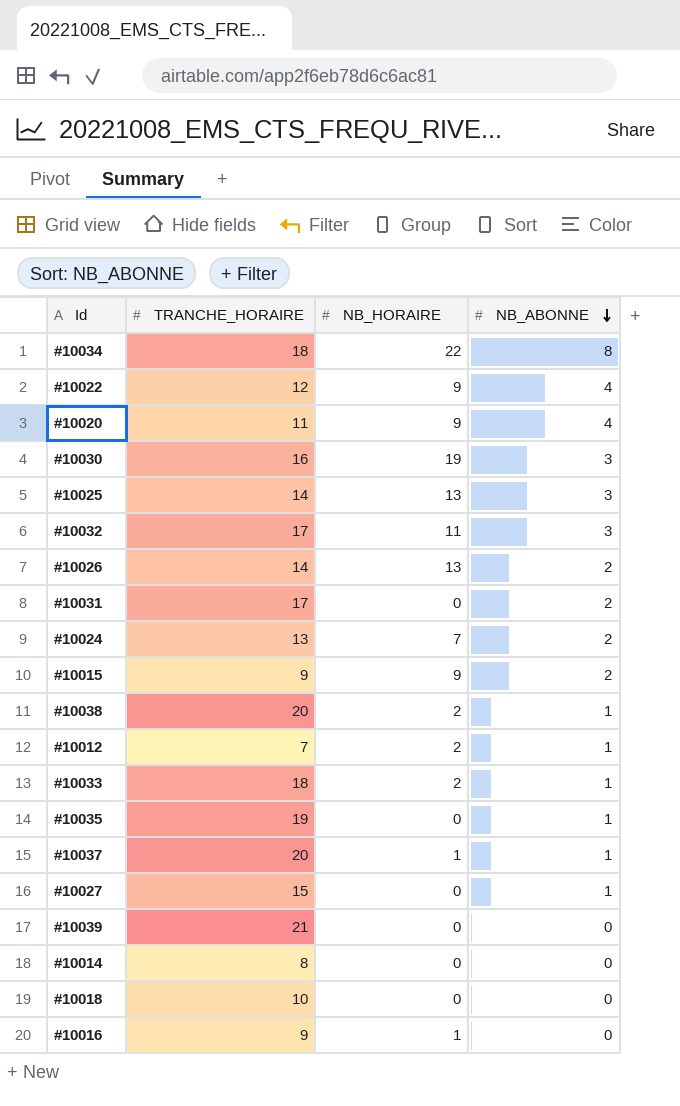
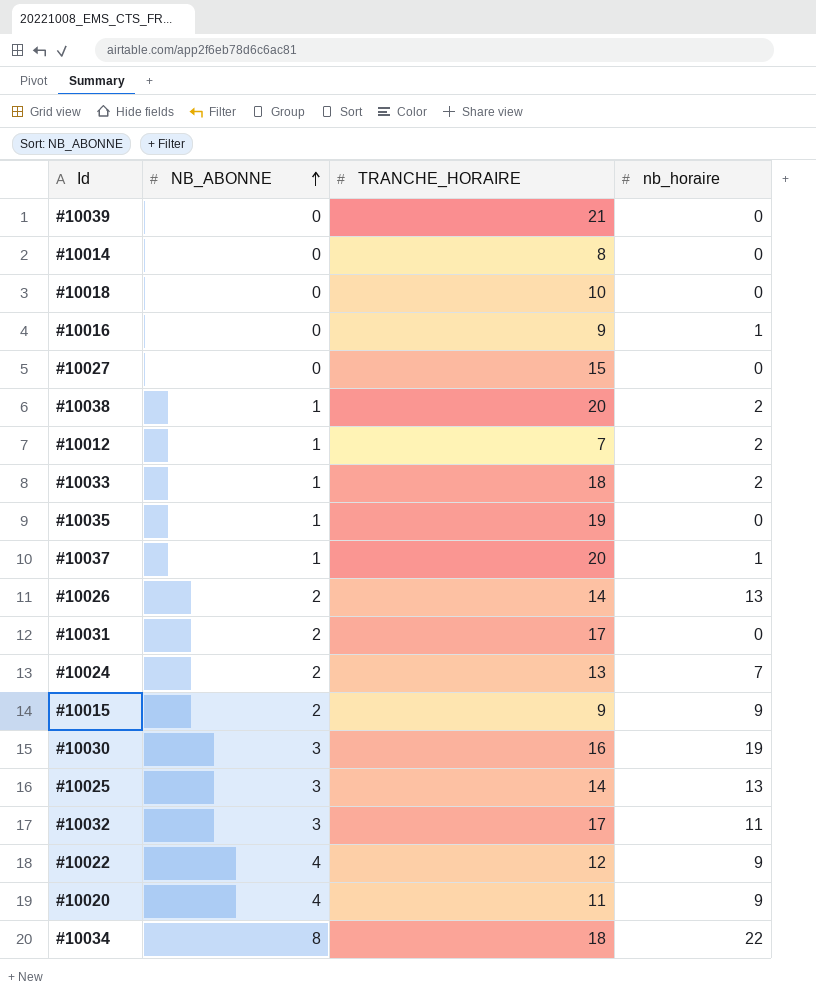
row order: NB_ABONNE descending -> NB_ABONNE ascending
column NB_ABONNE | position: 4 -> 2
column name: NB_HORAIRE -> nb_horaire
#10027 | NB_ABONNE: 1 -> 0

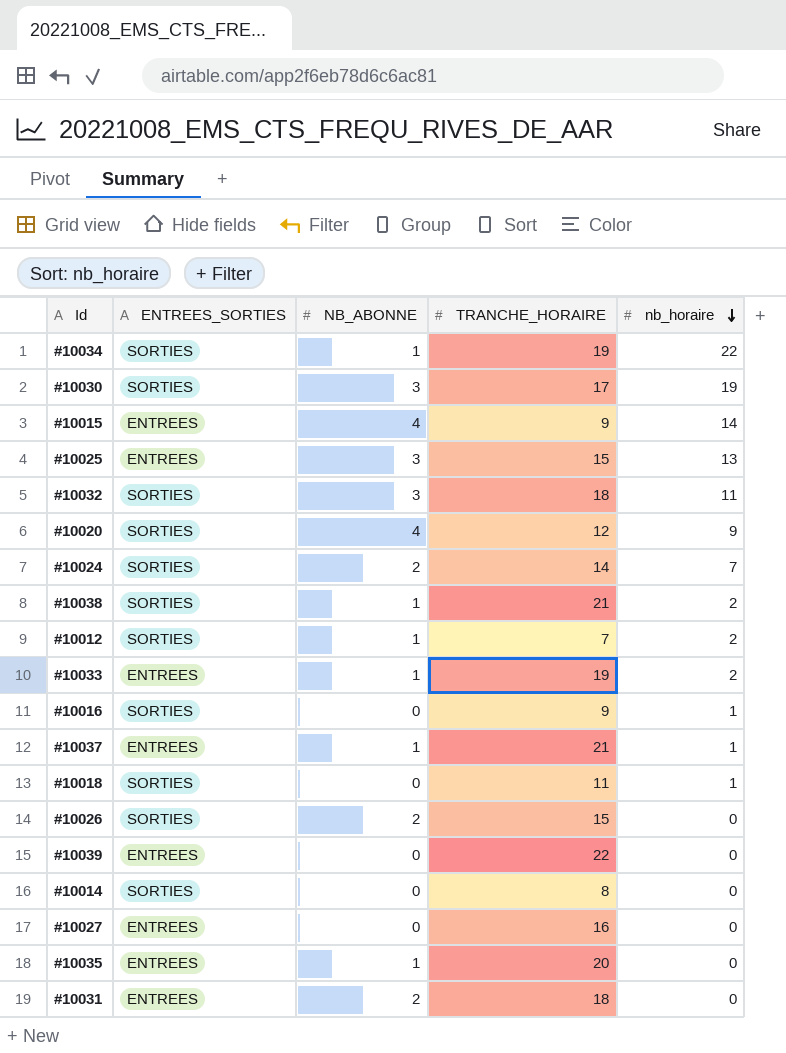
row order: NB_ABONNE ascending -> nb_horaire descending
column ENTREES_SORTIES | position: none -> 2
row #10022: 4 | 12 | 9 -> none
#10034 | NB_ABONNE: 8 -> 1
#10034 | TRANCHE_HORAIRE: 18 -> 19
#10030 | TRANCHE_HORAIRE: 16 -> 17
#10015 | NB_ABONNE: 2 -> 4
#10015 | nb_horaire: 9 -> 14
#10025 | TRANCHE_HORAIRE: 14 -> 15
#10032 | TRANCHE_HORAIRE: 17 -> 18
#10020 | TRANCHE_HORAIRE: 11 -> 12
#10024 | TRANCHE_HORAIRE: 13 -> 14
#10038 | TRANCHE_HORAIRE: 20 -> 21
#10033 | TRANCHE_HORAIRE: 18 -> 19
#10037 | TRANCHE_HORAIRE: 20 -> 21
#10018 | TRANCHE_HORAIRE: 10 -> 11
#10018 | nb_horaire: 0 -> 1
#10026 | TRANCHE_HORAIRE: 14 -> 15
#10026 | nb_horaire: 13 -> 0
#10039 | TRANCHE_HORAIRE: 21 -> 22
#10027 | TRANCHE_HORAIRE: 15 -> 16
#10035 | TRANCHE_HORAIRE: 19 -> 20
#10031 | TRANCHE_HORAIRE: 17 -> 18

